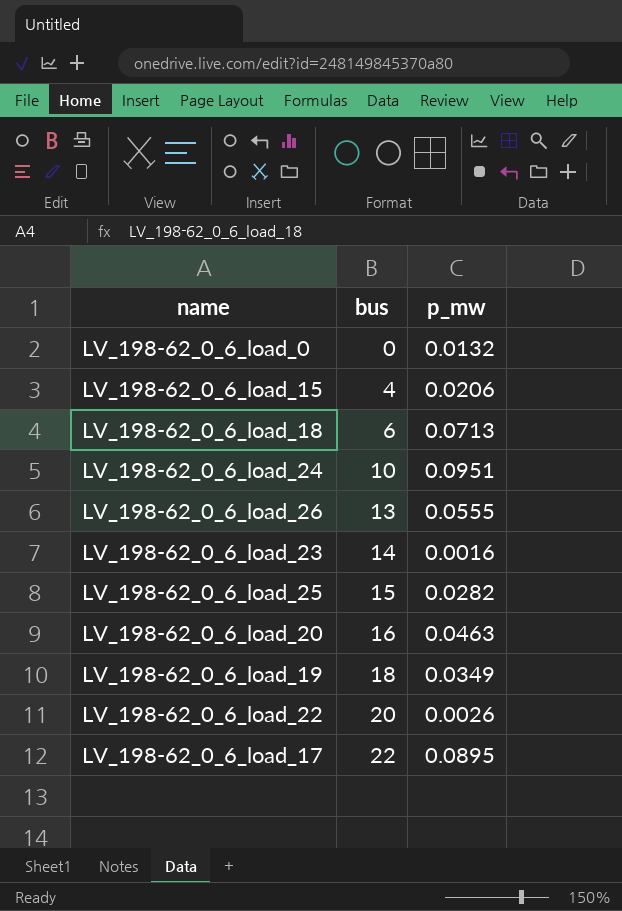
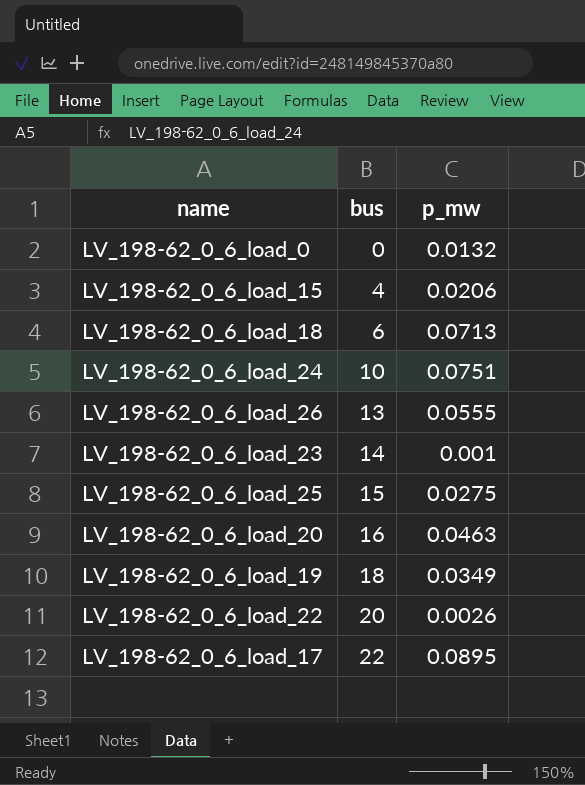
LV_198-62_0_6_load_24 | p_mw: 0.0951 -> 0.0751
LV_198-62_0_6_load_23 | p_mw: 0.0016 -> 0.001
LV_198-62_0_6_load_25 | p_mw: 0.0282 -> 0.0275

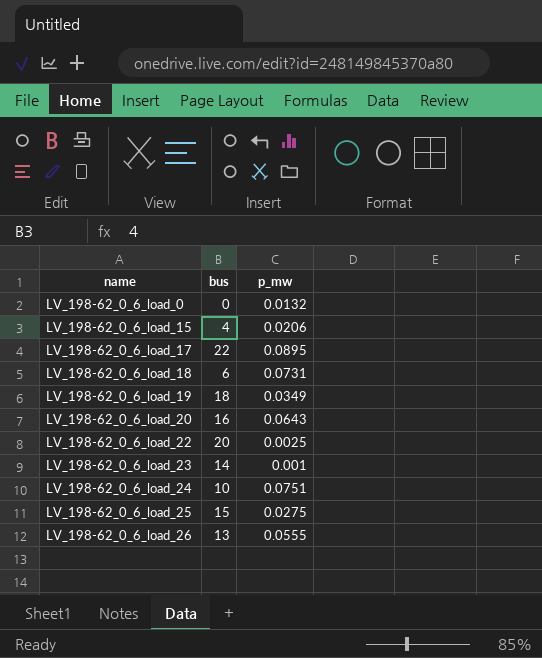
row order: bus ascending -> name ascending
LV_198-62_0_6_load_18 | p_mw: 0.0713 -> 0.0731
LV_198-62_0_6_load_20 | p_mw: 0.0463 -> 0.0643
LV_198-62_0_6_load_22 | p_mw: 0.0026 -> 0.0025

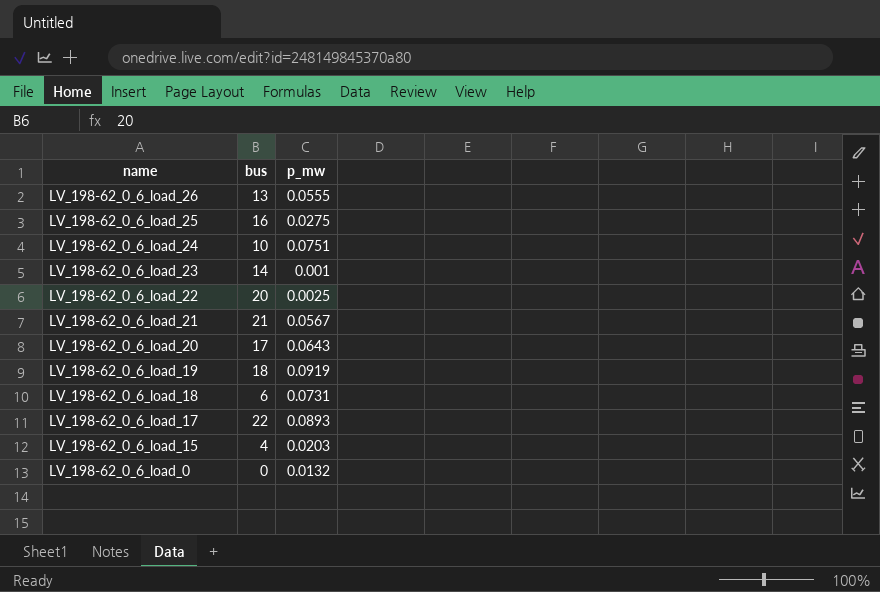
row order: name ascending -> name descending
LV_198-62_0_6_load_25 | bus: 15 -> 16
row LV_198-62_0_6_load_21: none -> 21 | 0.0567
LV_198-62_0_6_load_20 | bus: 16 -> 17
LV_198-62_0_6_load_19 | p_mw: 0.0349 -> 0.0919
LV_198-62_0_6_load_17 | p_mw: 0.0895 -> 0.0893
LV_198-62_0_6_load_15 | p_mw: 0.0206 -> 0.0203

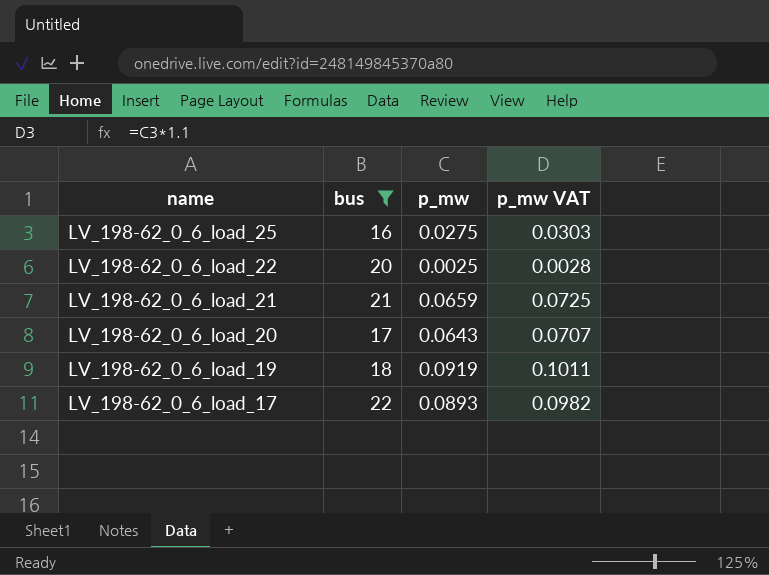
filter: none -> bus >= 16
column p_mw VAT | formula: none -> [p_mw] * 1.1
LV_198-62_0_6_load_21 | p_mw: 0.0567 -> 0.0659

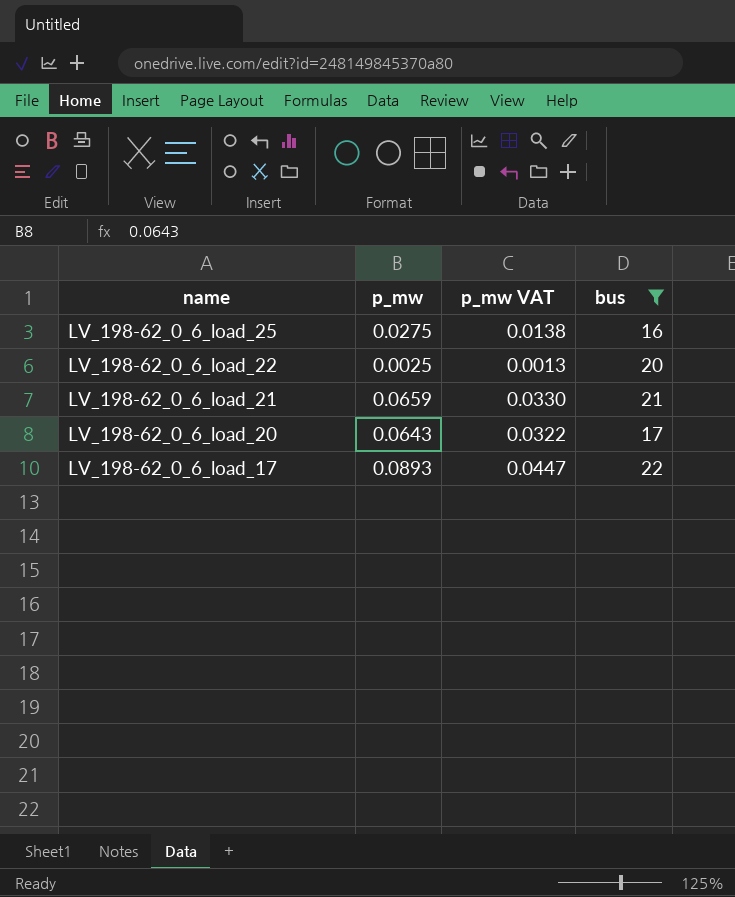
column p_mw VAT | formula: [p_mw] * 1.1 -> [p_mw] * 0.5
column bus | position: 2 -> 4
row LV_198-62_0_6_load_19: 18 | 0.0919 | 0.1011 -> none

